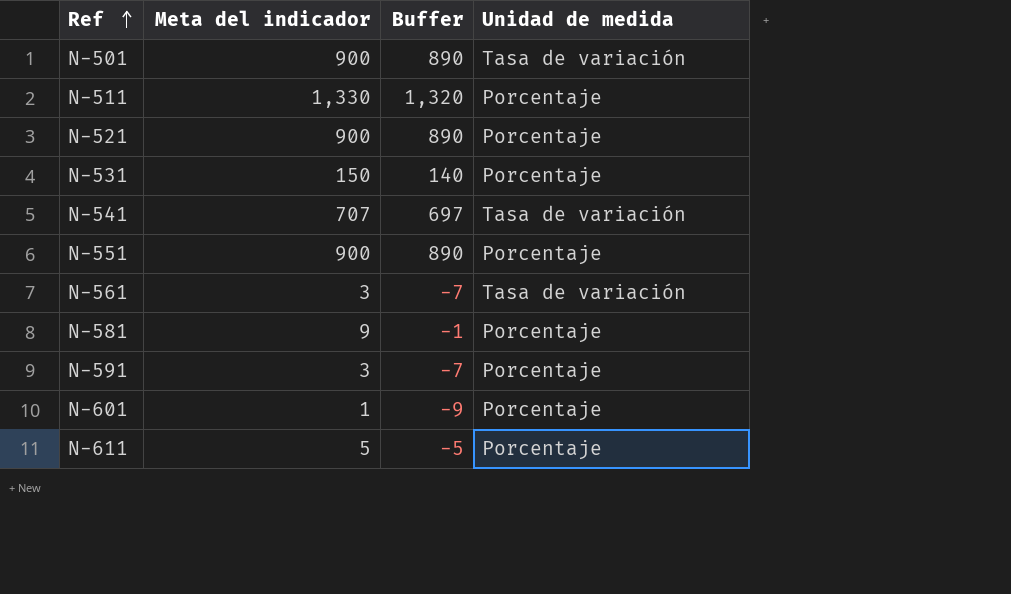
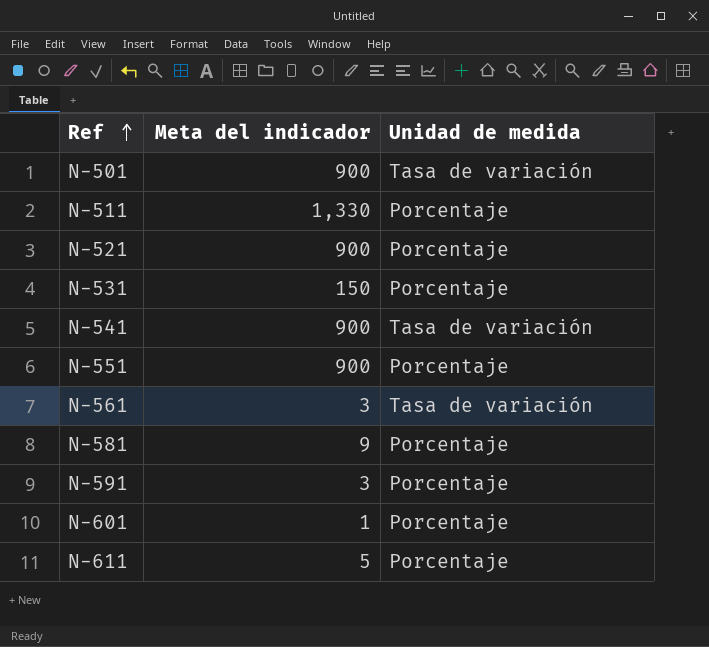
column Buffer | formula: [Meta del indicador] - 10 -> none
N-541 | Meta del indicador: 707 -> 900

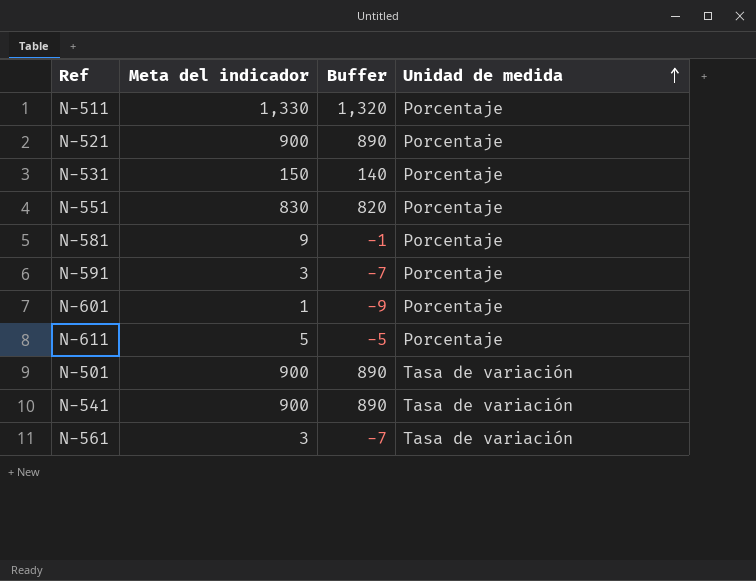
row order: Ref ascending -> Unidad de medida ascending
column Buffer | formula: none -> [Meta del indicador] - 10
N-551 | Meta del indicador: 900 -> 830

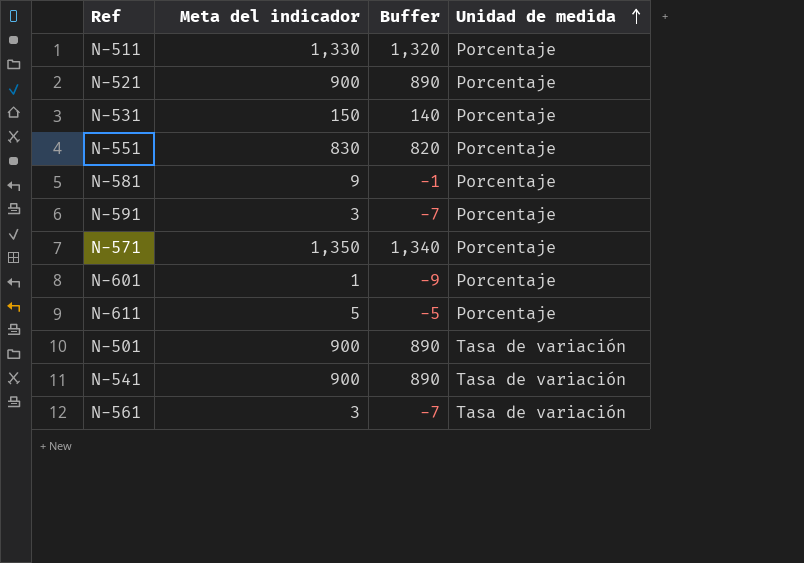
row N-571: none -> 1,350 | 1,340 | Porcentaje

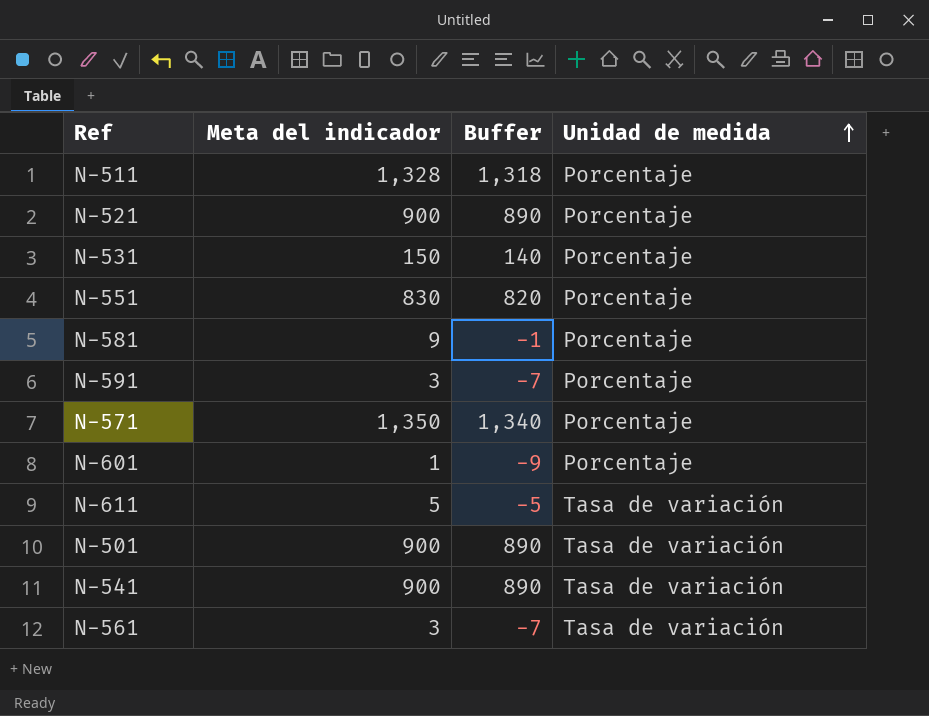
N-511 | Meta del indicador: 1,330 -> 1,328
N-511 | Buffer: 1,320 -> 1,318
N-611 | Unidad de medida: Porcentaje -> Tasa de variación

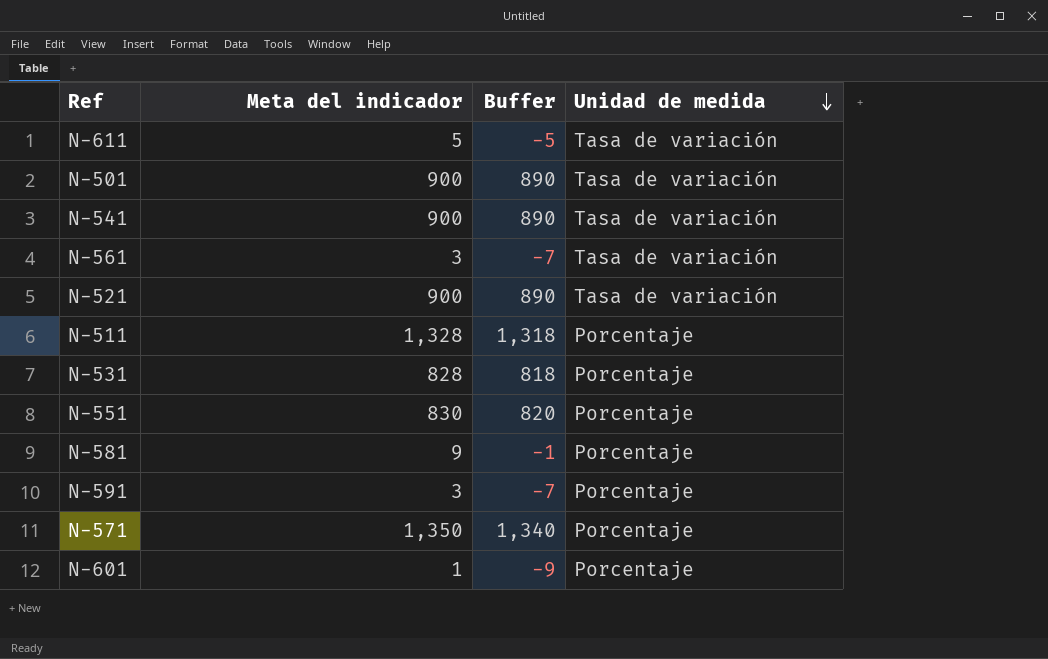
row order: Unidad de medida ascending -> Unidad de medida descending
N-521 | Unidad de medida: Porcentaje -> Tasa de variación
N-531 | Meta del indicador: 150 -> 828
N-531 | Buffer: 140 -> 818

